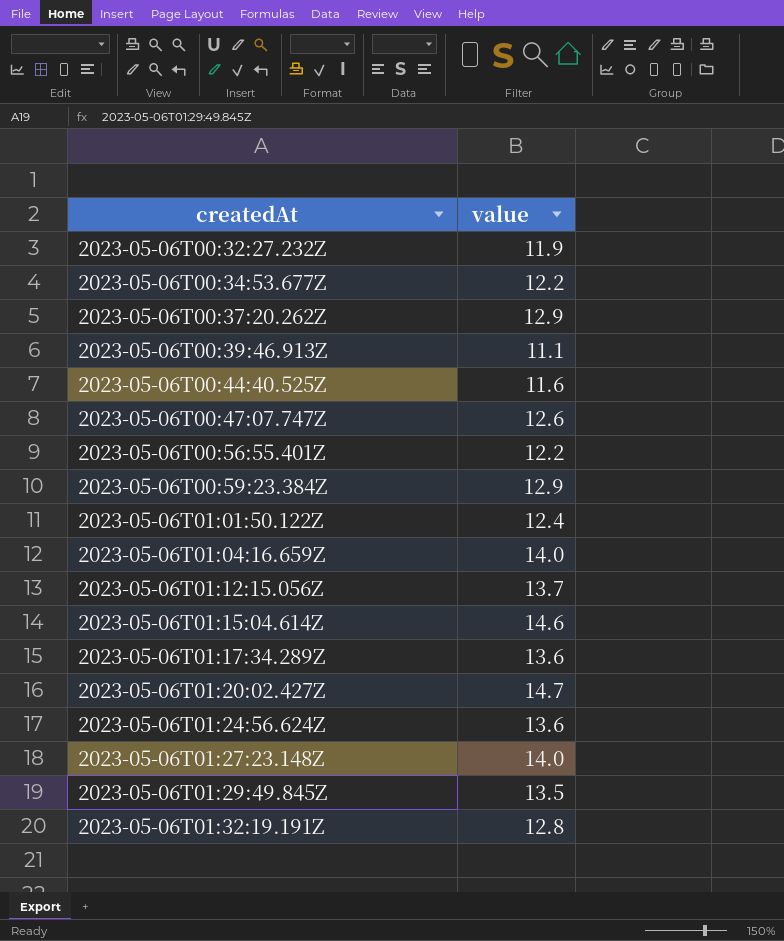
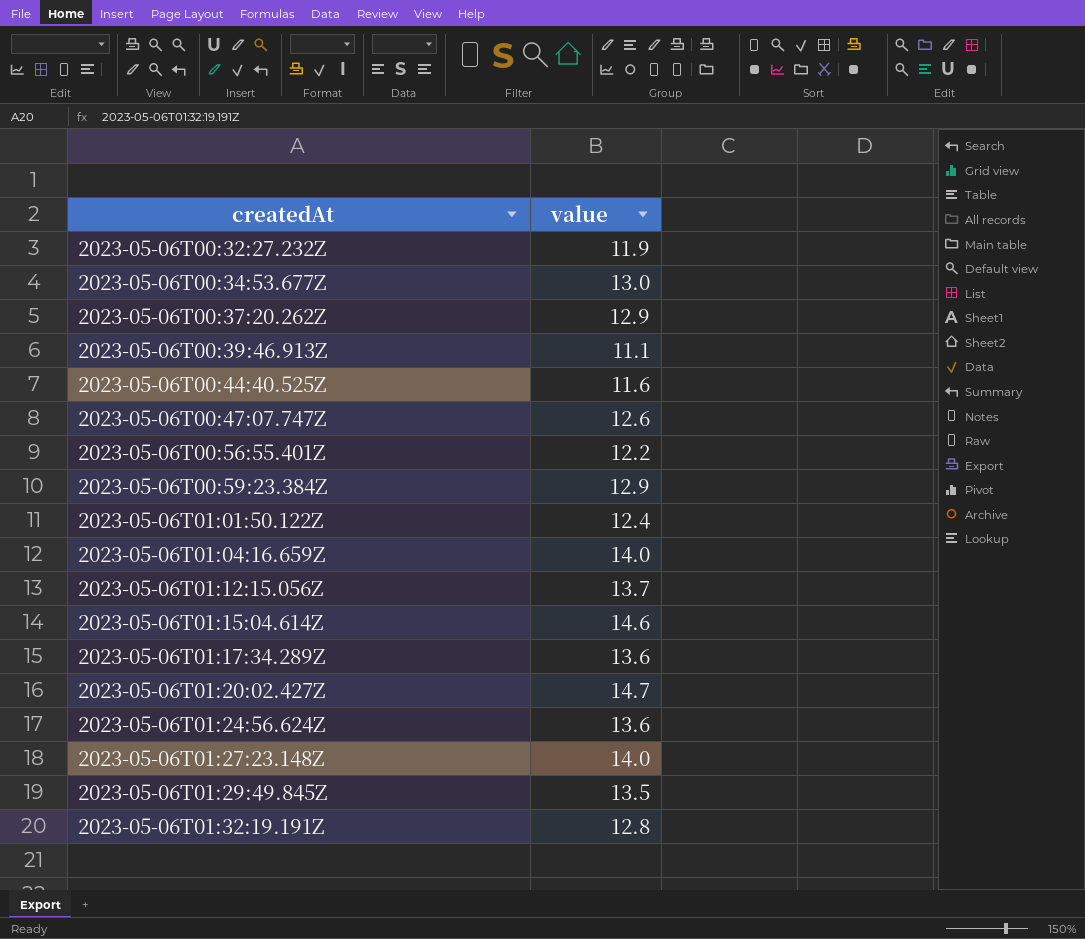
2023-05-06T00:34:53.677Z | value: 12.2 -> 13.0

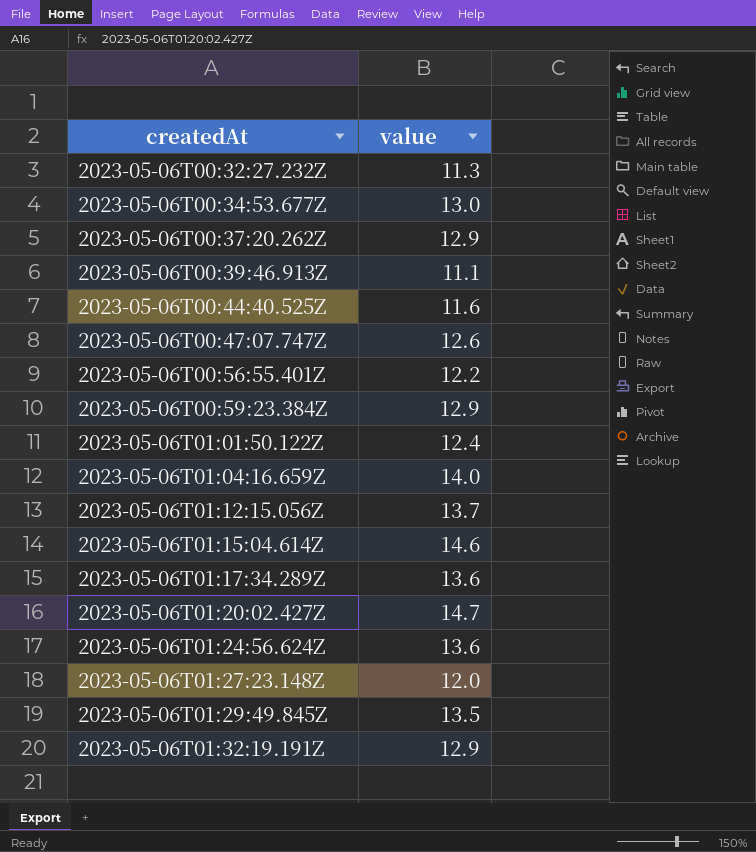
2023-05-06T00:32:27.232Z | value: 11.9 -> 11.3
2023-05-06T01:27:23.148Z | value: 14.0 -> 12.0
2023-05-06T01:32:19.191Z | value: 12.8 -> 12.9

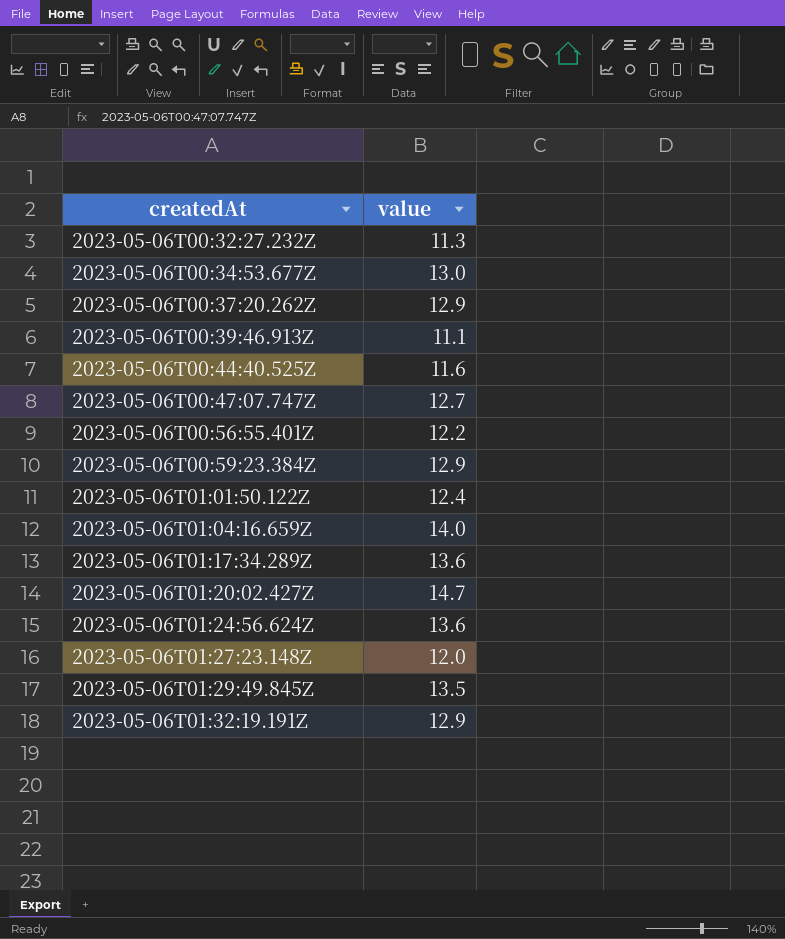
row 2023-05-06T01:12:15.056Z: 13.7 -> none
row 2023-05-06T01:15:04.614Z: 14.6 -> none
2023-05-06T00:47:07.747Z | value: 12.6 -> 12.7

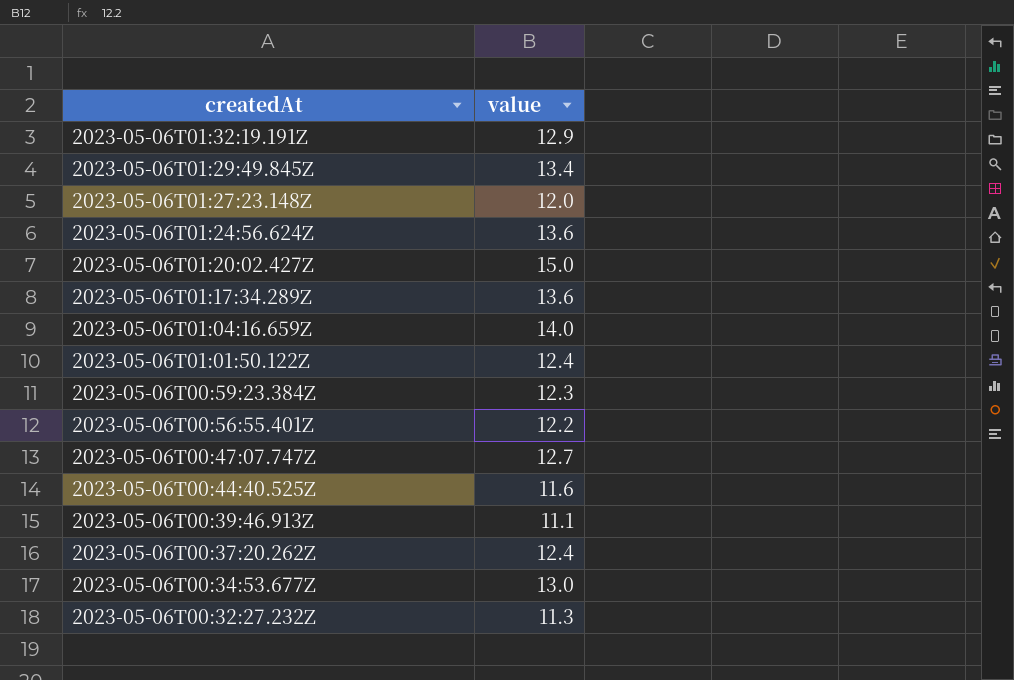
row order: createdAt ascending -> createdAt descending
2023-05-06T01:29:49.845Z | value: 13.5 -> 13.4
2023-05-06T01:20:02.427Z | value: 14.7 -> 15.0
2023-05-06T00:59:23.384Z | value: 12.9 -> 12.3
2023-05-06T00:37:20.262Z | value: 12.9 -> 12.4

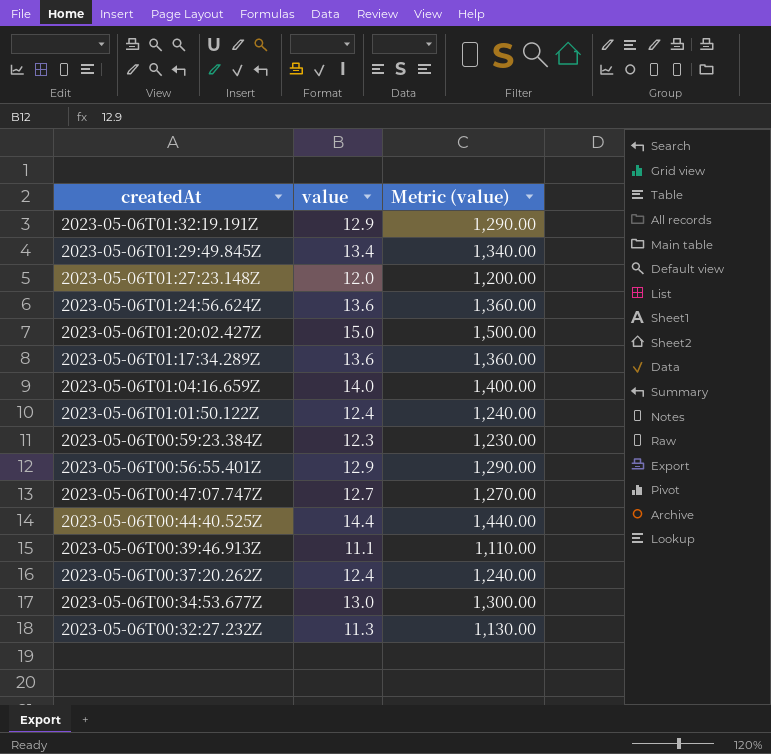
column Metric (value) | formula: none -> [value] * 100
2023-05-06T00:56:55.401Z | value: 12.2 -> 12.9
2023-05-06T00:44:40.525Z | value: 11.6 -> 14.4

